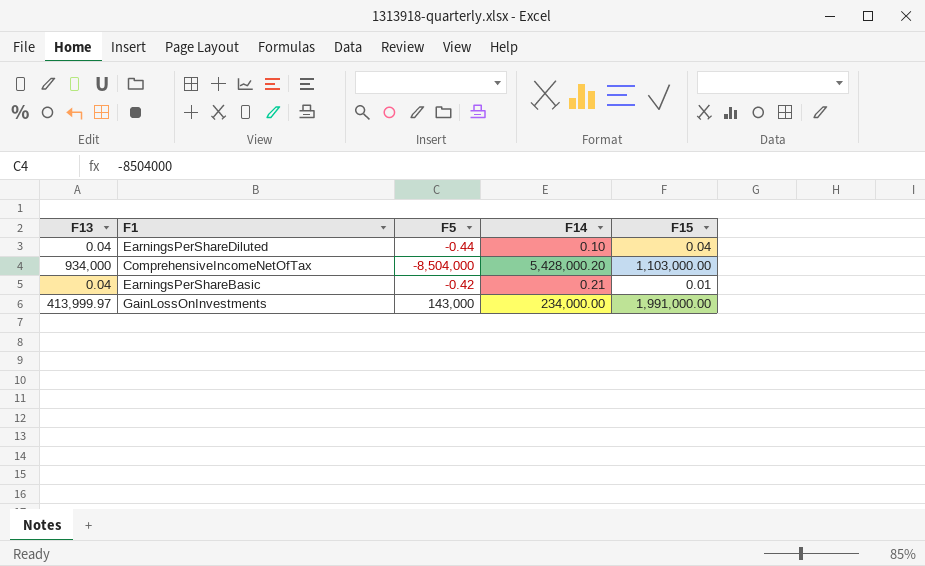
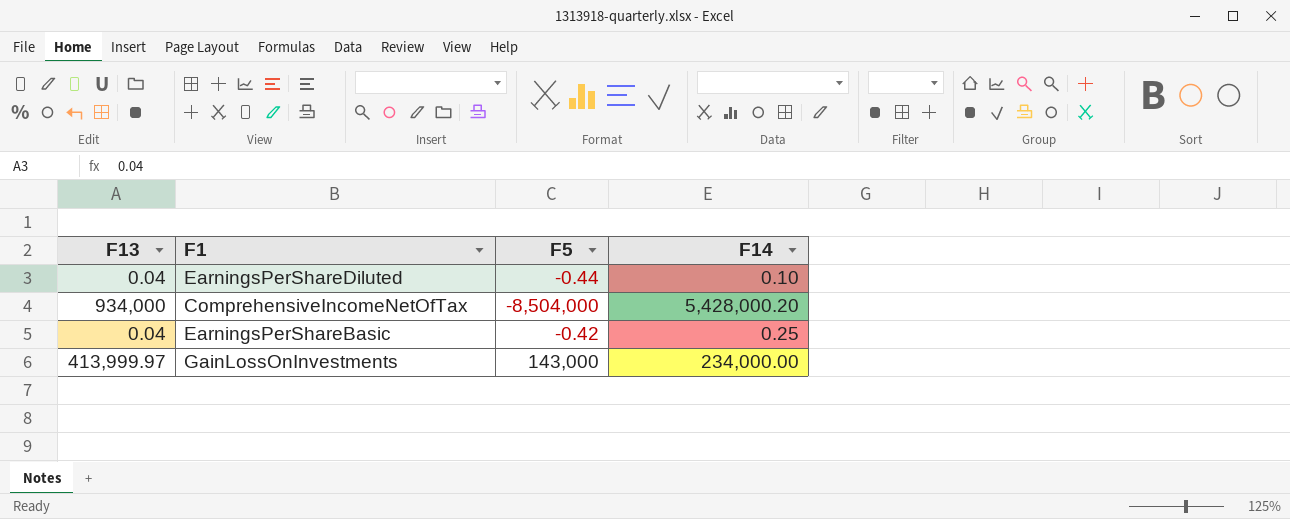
column F15 | position: 5 -> none
EarningsPerShareBasic | F14: 0.21 -> 0.25

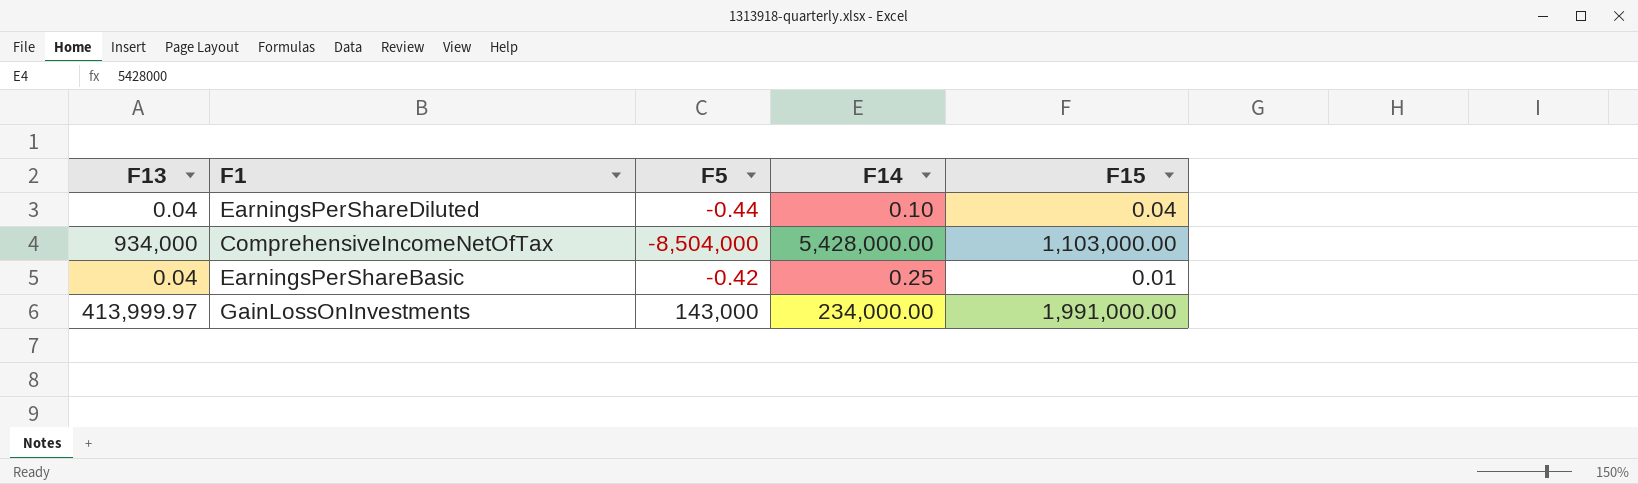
column F15 | position: none -> 5
ComprehensiveIncomeNetOfTax | F14: 5,428,000.20 -> 5,428,000.00

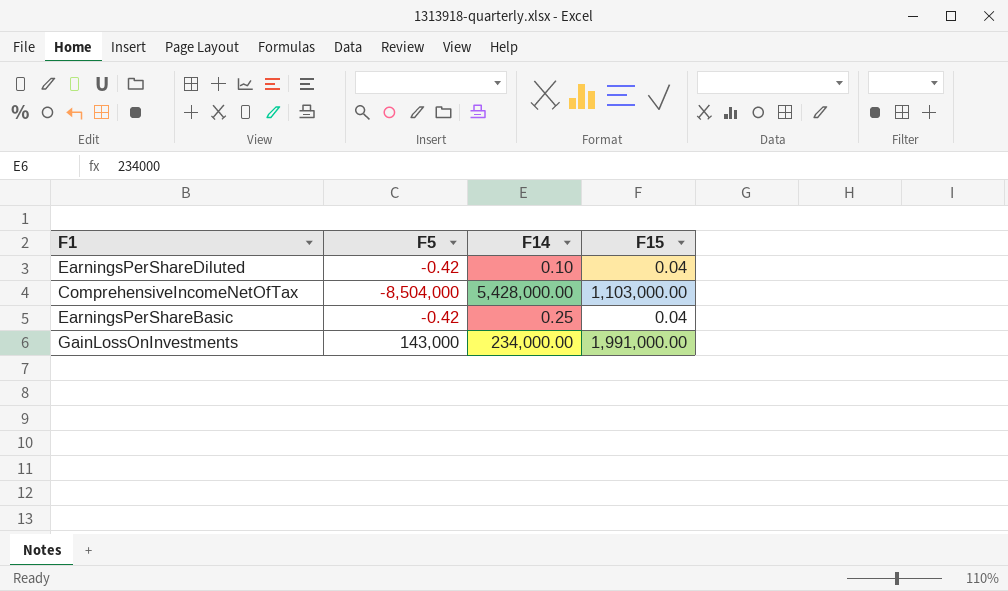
column F13 | position: 1 -> none
EarningsPerShareDiluted | F5: -0.44 -> -0.42
EarningsPerShareBasic | F15: 0.01 -> 0.04

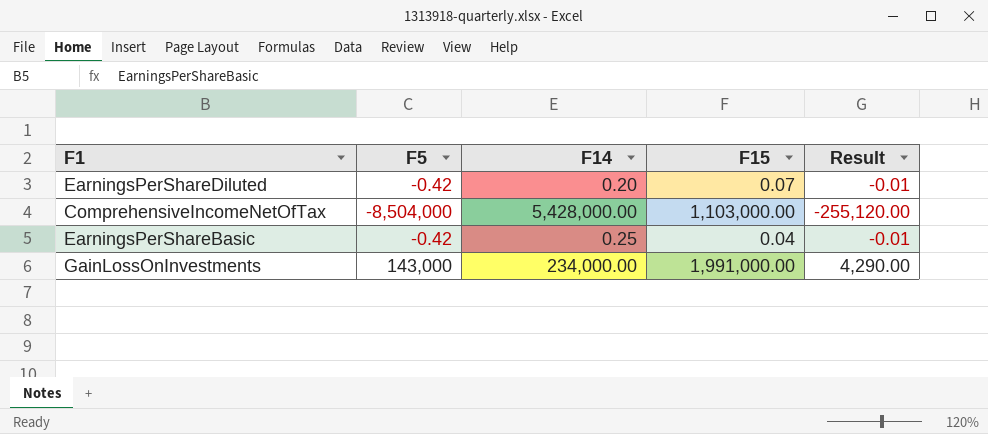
column Result | formula: none -> [F5] * 0.03
EarningsPerShareDiluted | F14: 0.10 -> 0.20
EarningsPerShareDiluted | F15: 0.04 -> 0.07

